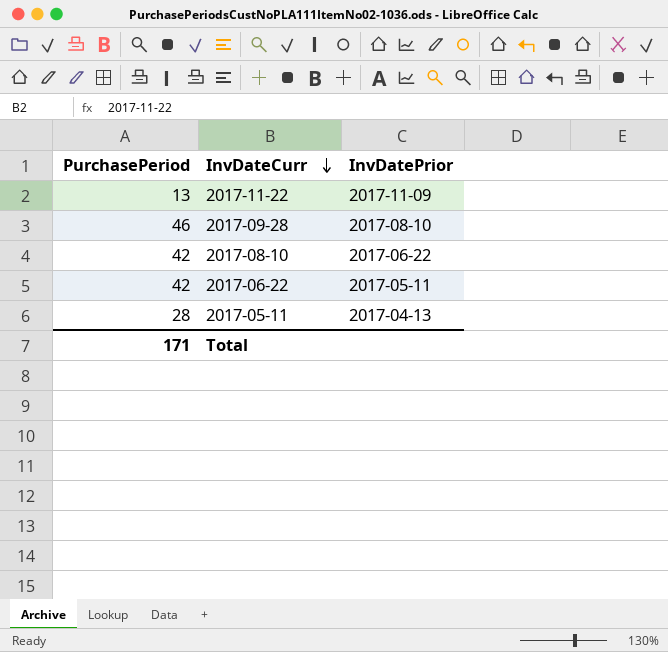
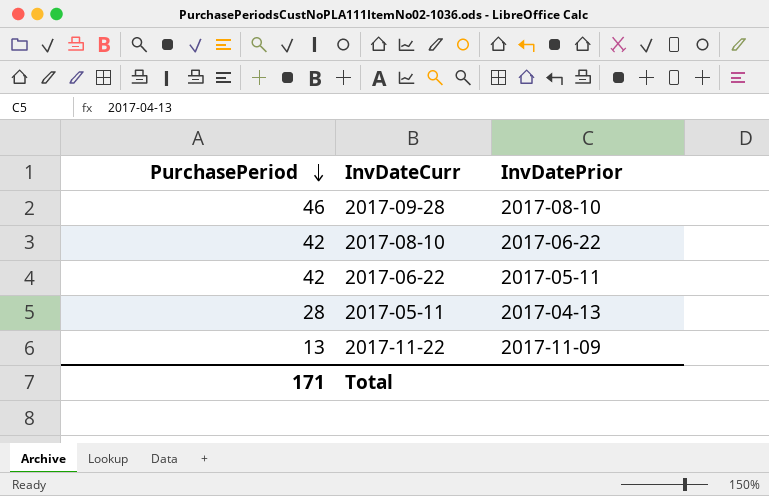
row order: InvDateCurr descending -> PurchasePeriod descending

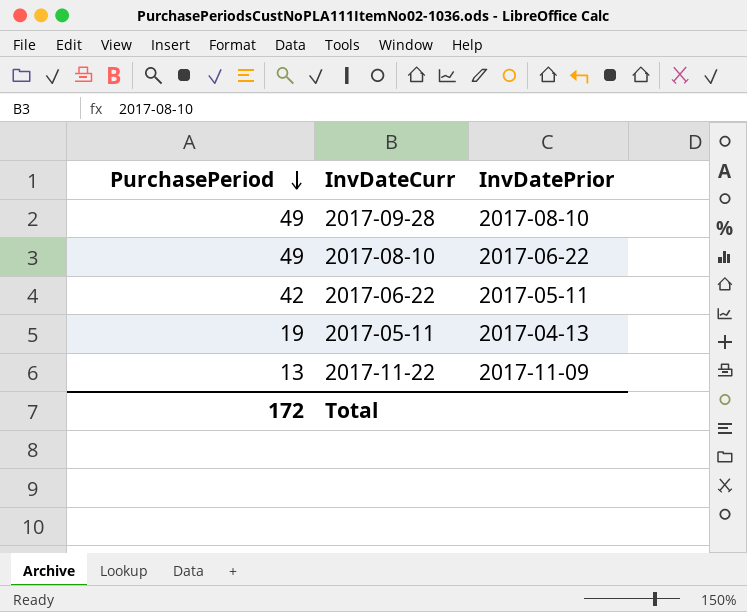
2017-09-28 | PurchasePeriod: 46 -> 49
2017-08-10 | PurchasePeriod: 42 -> 49
2017-05-11 | PurchasePeriod: 28 -> 19
Total | PurchasePeriod: 171 -> 172

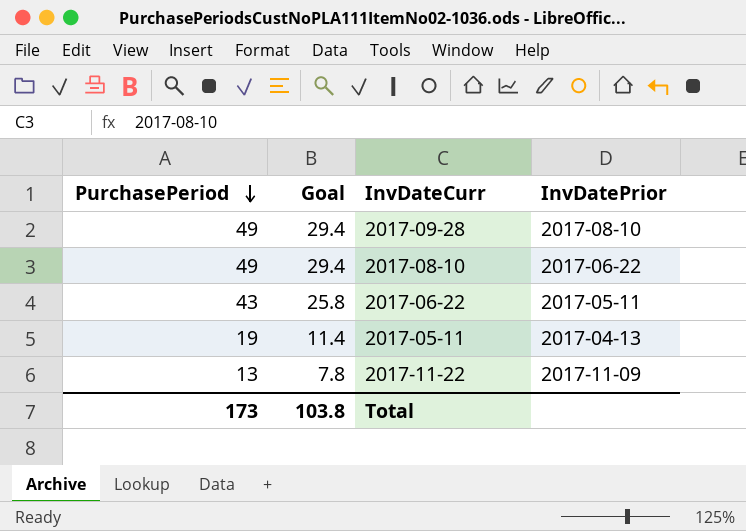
column Goal | formula: none -> [PurchasePeriod] * 0.6
2017-06-22 | PurchasePeriod: 42 -> 43
Total | PurchasePeriod: 172 -> 173

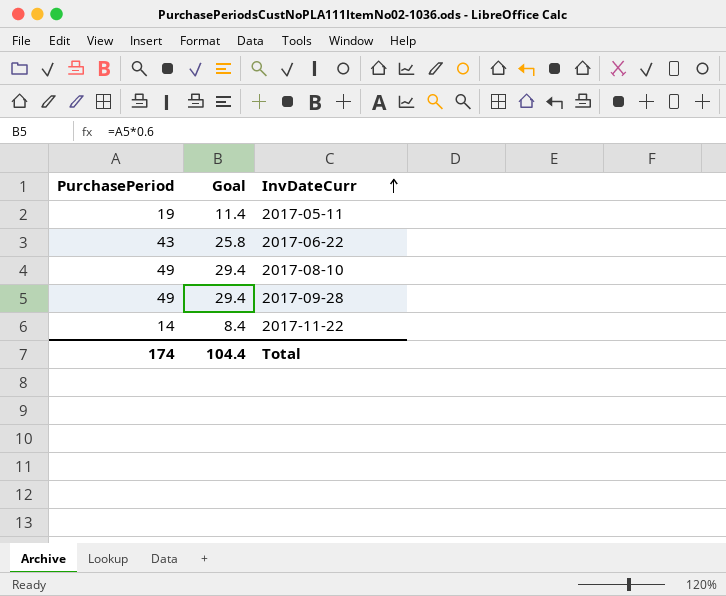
row order: PurchasePeriod descending -> InvDateCurr ascending
column InvDatePrior | position: 4 -> none
2017-11-22 | PurchasePeriod: 13 -> 14
2017-11-22 | Goal: 7.8 -> 8.4
Total | PurchasePeriod: 173 -> 174
Total | Goal: 103.8 -> 104.4

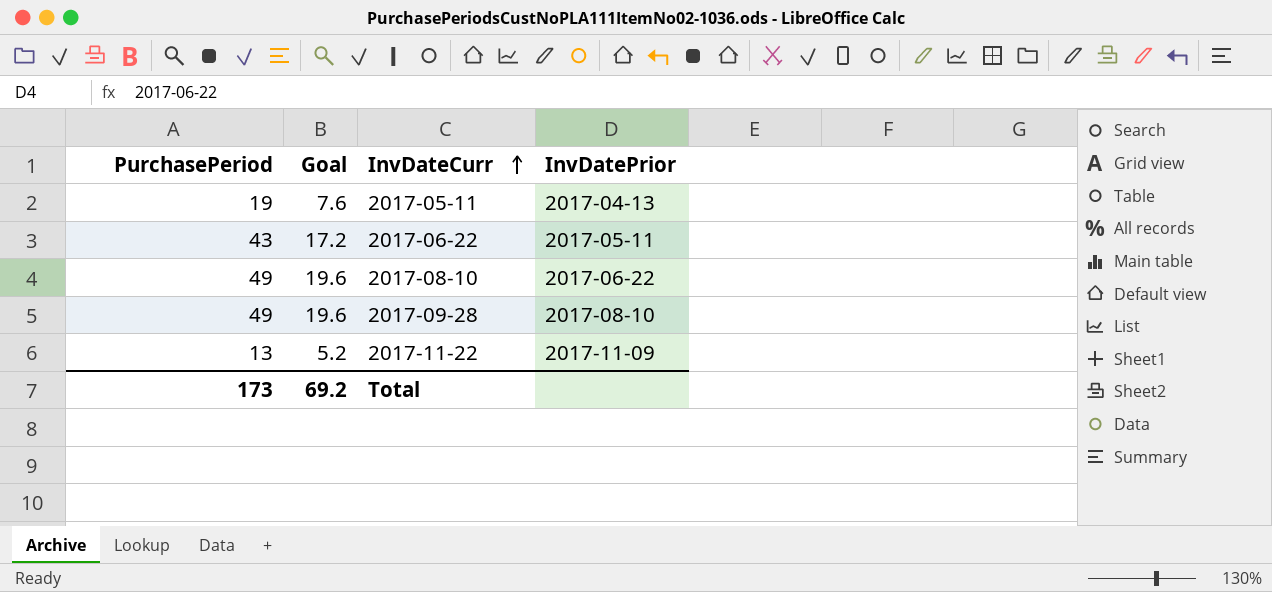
column Goal | formula: [PurchasePeriod] * 0.6 -> [PurchasePeriod] * 0.4
column InvDatePrior | position: none -> 4
2017-11-22 | PurchasePeriod: 14 -> 13
Total | PurchasePeriod: 174 -> 173
Total | Goal: 104.4 -> 69.2

